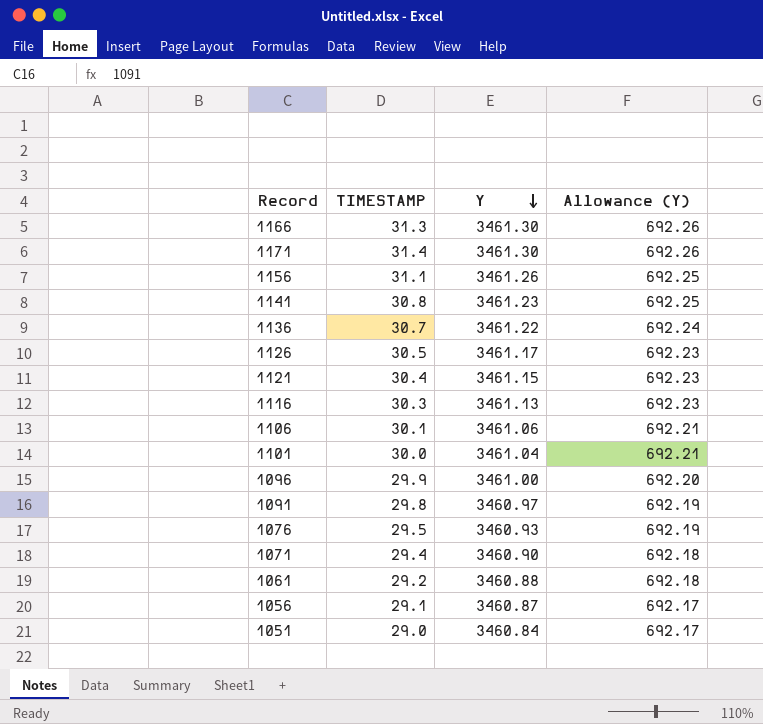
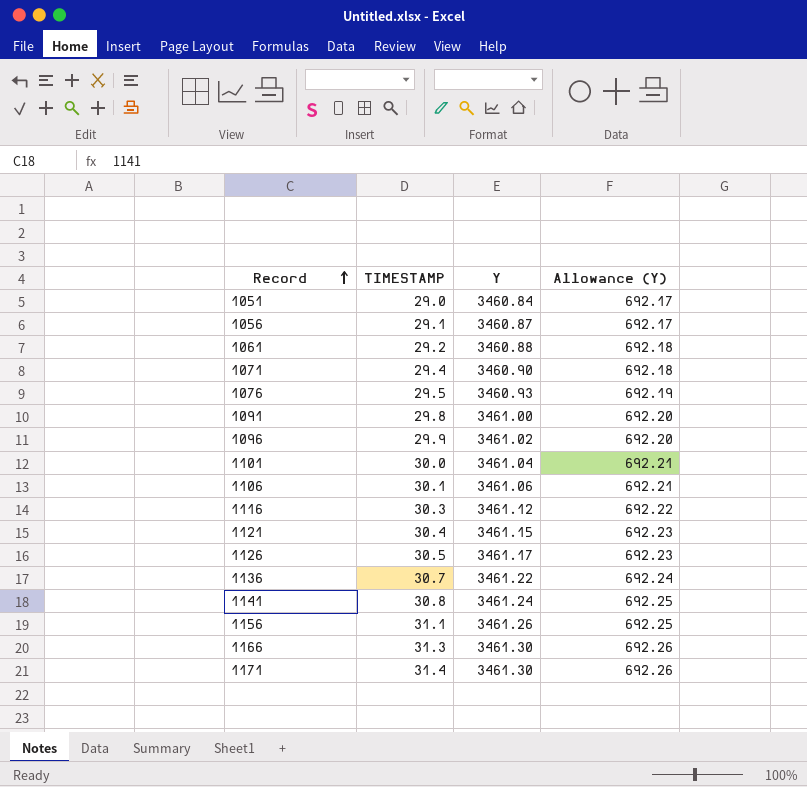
row order: Y descending -> Record ascending
1091 | Y: 3460.97 -> 3461.00
1091 | Allowance (Y): 692.19 -> 692.20
1096 | Y: 3461.00 -> 3461.02
1116 | Y: 3461.13 -> 3461.12
1116 | Allowance (Y): 692.23 -> 692.22
1141 | Y: 3461.23 -> 3461.24

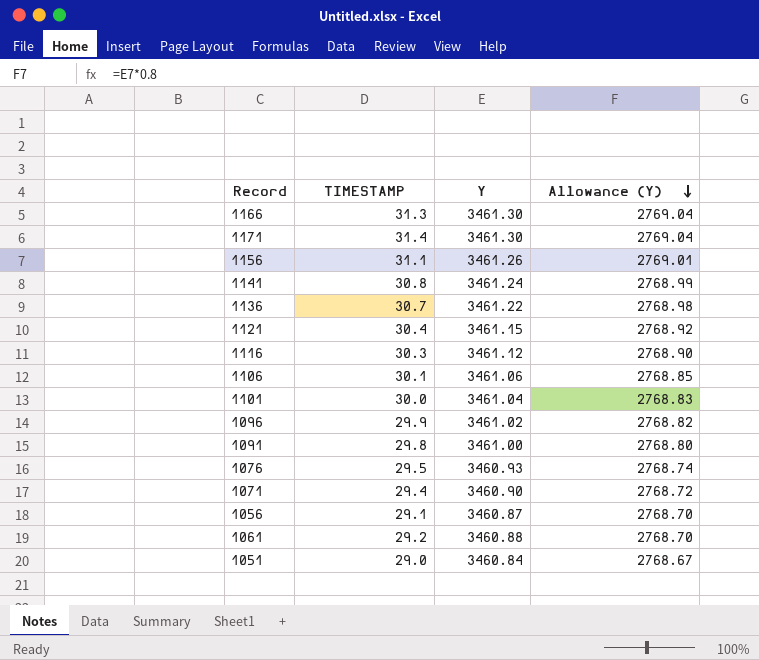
row order: Record ascending -> Allowance (Y) descending
column Allowance (Y) | formula: [Y] * 0.2 -> [Y] * 0.8
row 1126: 30.5 | 3461.17 | 692.23 -> none

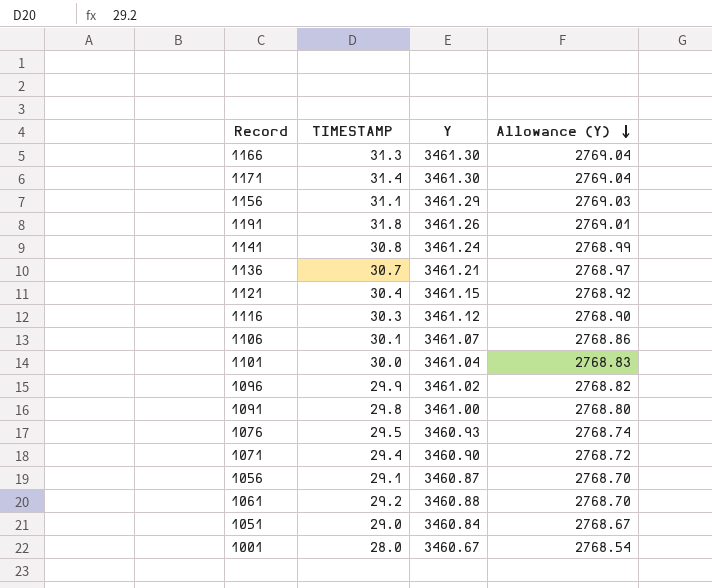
1156 | Y: 3461.26 -> 3461.29
1156 | Allowance (Y): 2769.01 -> 2769.03
row 1191: none -> 31.8 | 3461.26 | 2769.01
1136 | Y: 3461.22 -> 3461.21
1136 | Allowance (Y): 2768.98 -> 2768.97
1106 | Y: 3461.06 -> 3461.07
1106 | Allowance (Y): 2768.85 -> 2768.86
row 1001: none -> 28.0 | 3460.67 | 2768.54

